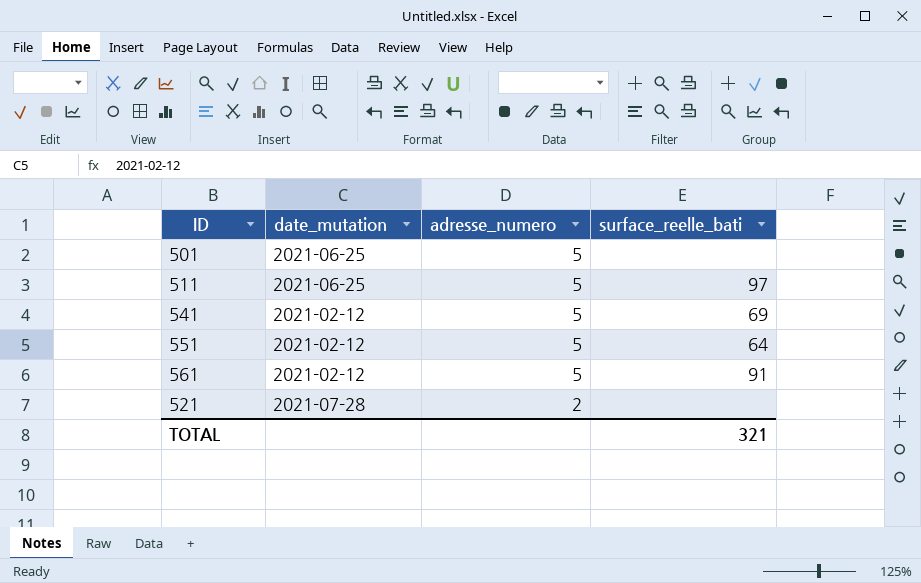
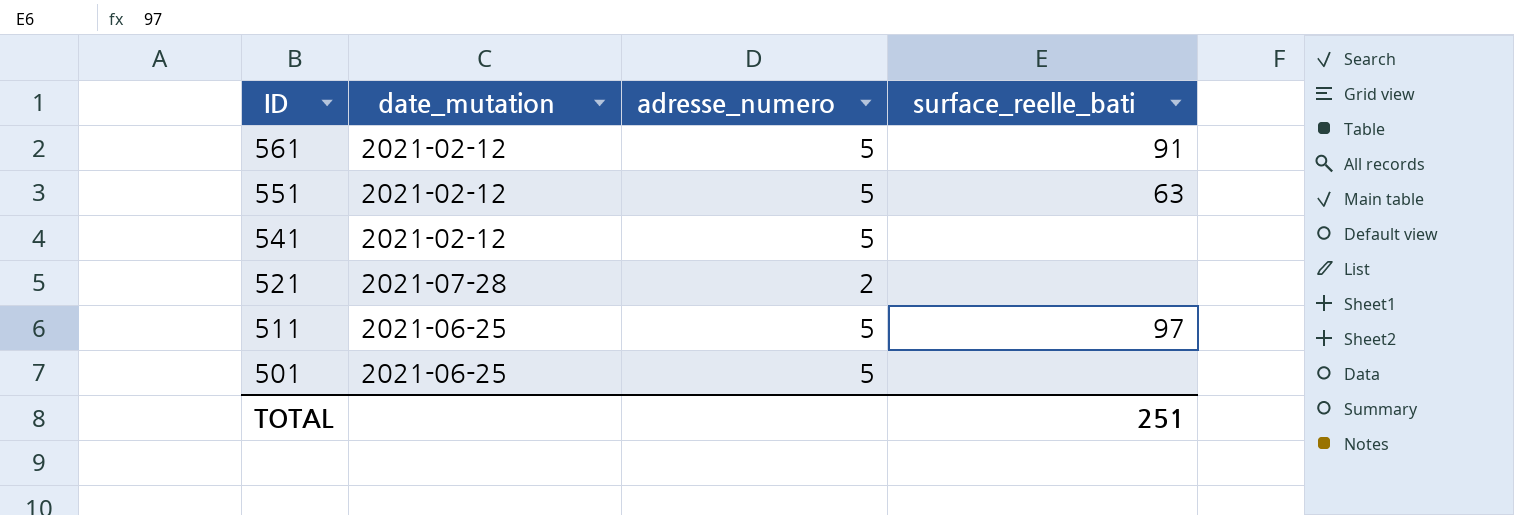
row order: adresse_numero descending -> ID descending
551 | surface_reelle_bati: 64 -> 63
541 | surface_reelle_bati: 69 -> none
TOTAL | surface_reelle_bati: 321 -> 251

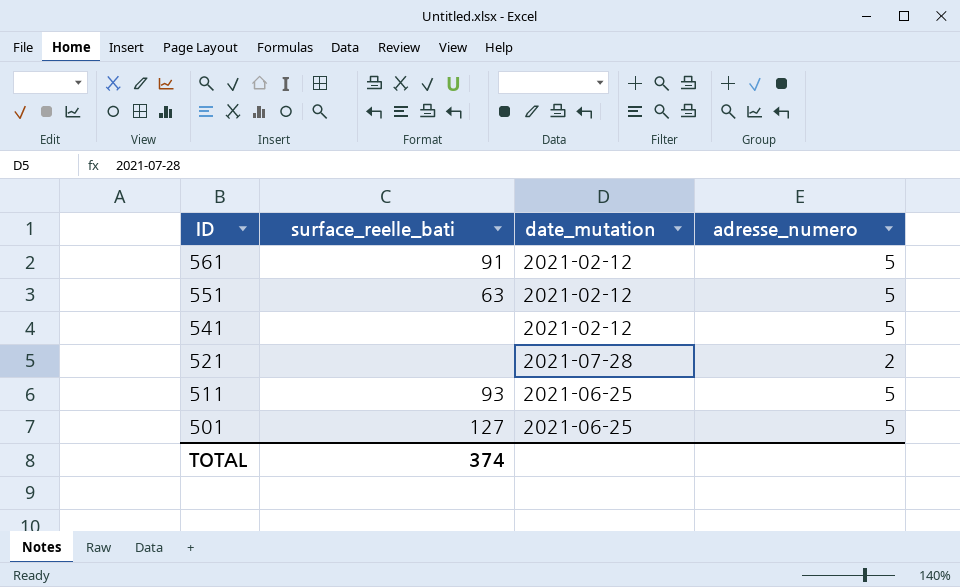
column surface_reelle_bati | position: 4 -> 2
511 | surface_reelle_bati: 97 -> 93
501 | surface_reelle_bati: none -> 127
TOTAL | surface_reelle_bati: 251 -> 374

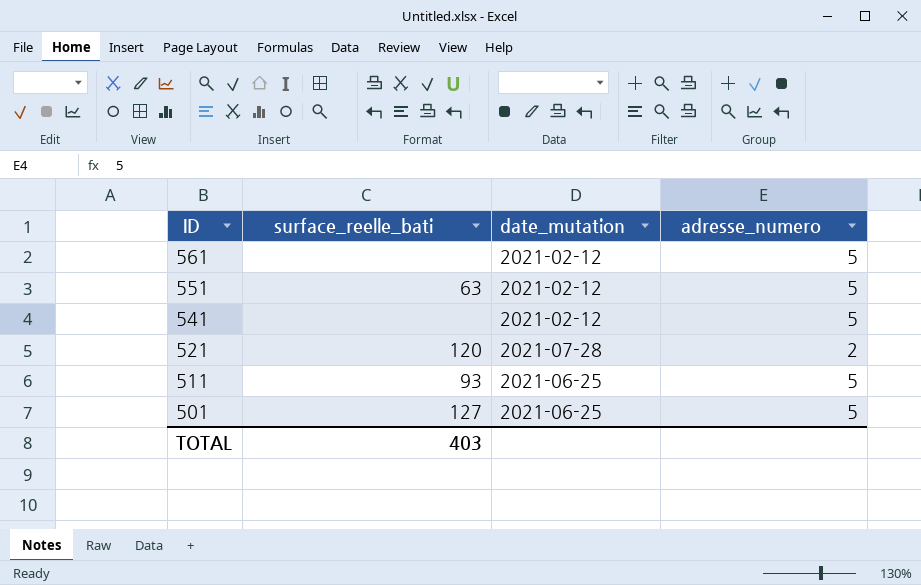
561 | surface_reelle_bati: 91 -> none
521 | surface_reelle_bati: none -> 120
TOTAL | surface_reelle_bati: 374 -> 403

